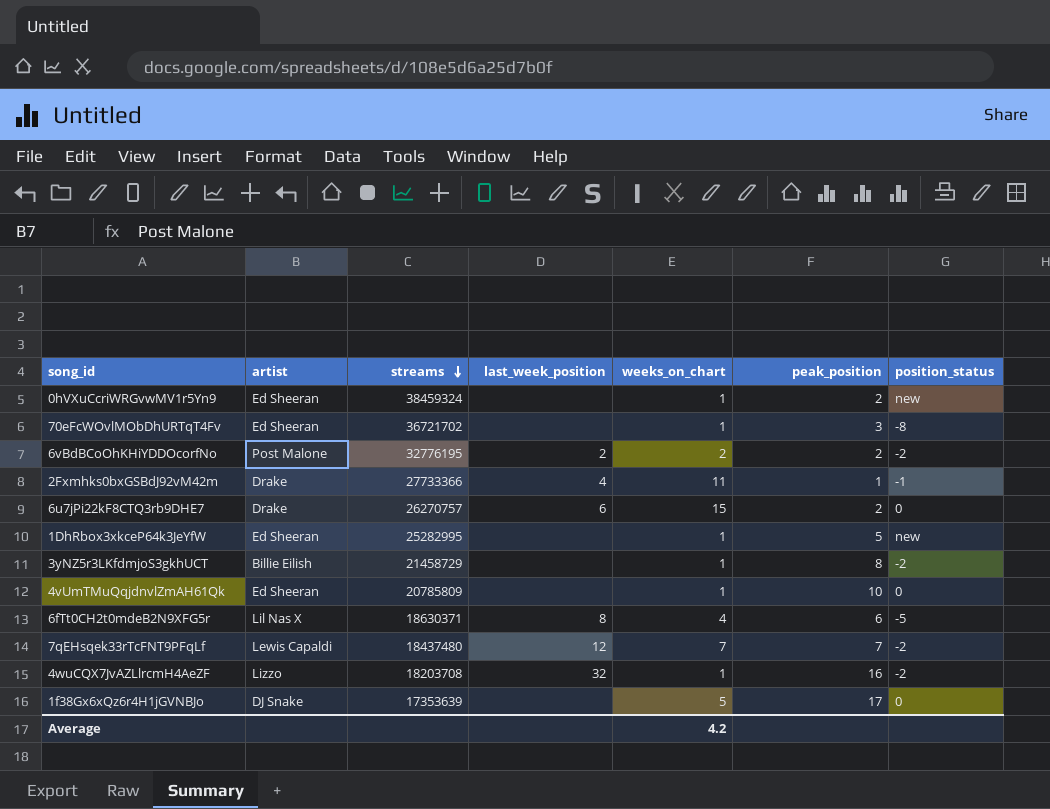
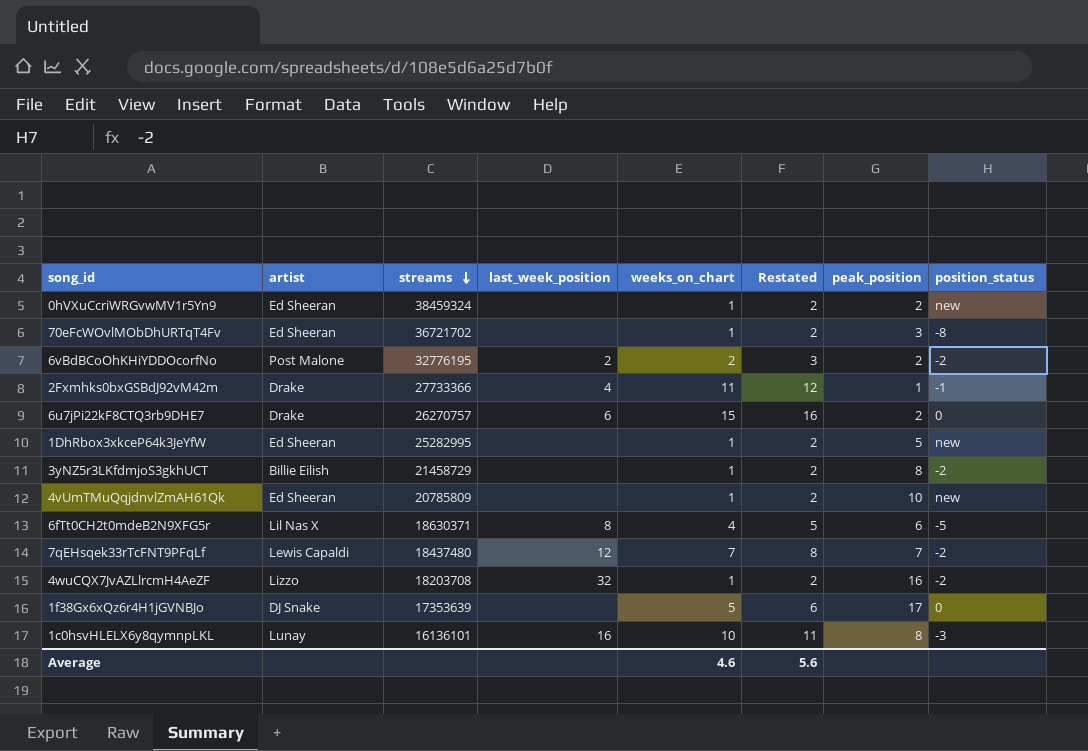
column Restated | formula: none -> [weeks_on_chart] + 1
4vUmTMuQqjdnvlZmAH61Qk | position_status: 0 -> new
row 1c0hsvHLELX6y8qymnpLKL: none -> Lunay | 16136101 | 16 | 10 | 11 | 8 | -3
Average | weeks_on_chart: 4.2 -> 4.6

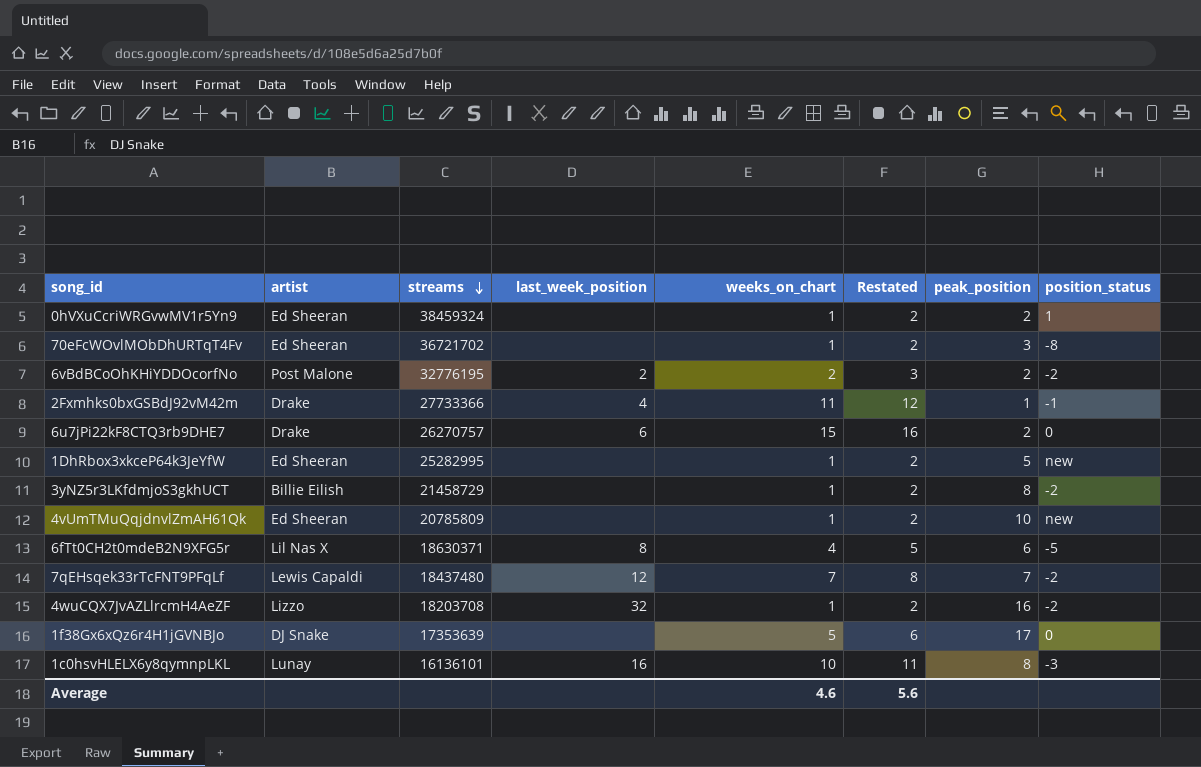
0hVXuCcriWRGvwMV1r5Yn9 | position_status: new -> 1

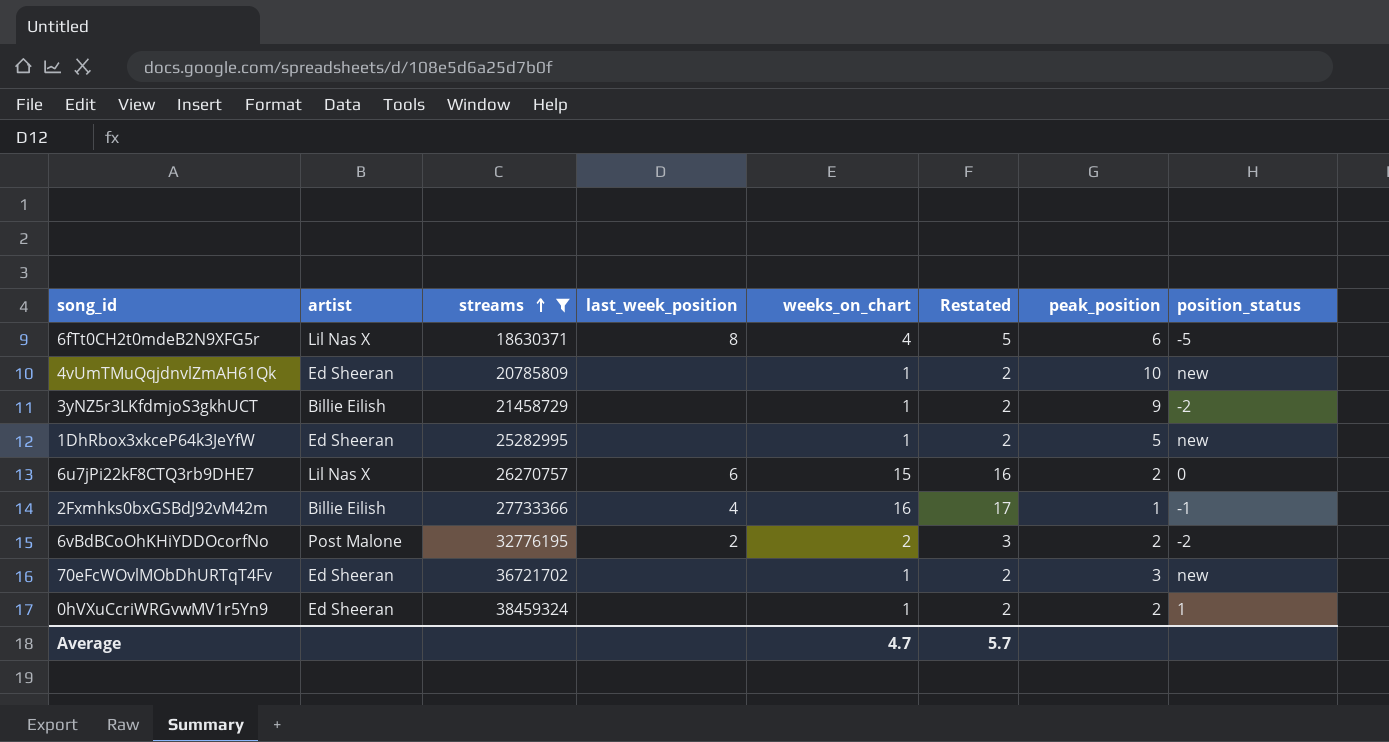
filter: none -> streams >= 18630371
row order: streams descending -> streams ascending
3yNZ5r3LKfdmjoS3gkhUCT | peak_position: 8 -> 9
6u7jPi22kF8CTQ3rb9DHE7 | artist: Drake -> Lil Nas X
2Fxmhks0bxGSBdJ92vM42m | artist: Drake -> Billie Eilish
2Fxmhks0bxGSBdJ92vM42m | weeks_on_chart: 11 -> 16
2Fxmhks0bxGSBdJ92vM42m | Restated: 12 -> 17
70eFcWOvlMObDhURTqT4Fv | position_status: -8 -> new
Average | weeks_on_chart: 4.6 -> 4.7
Average | Restated: 5.6 -> 5.7

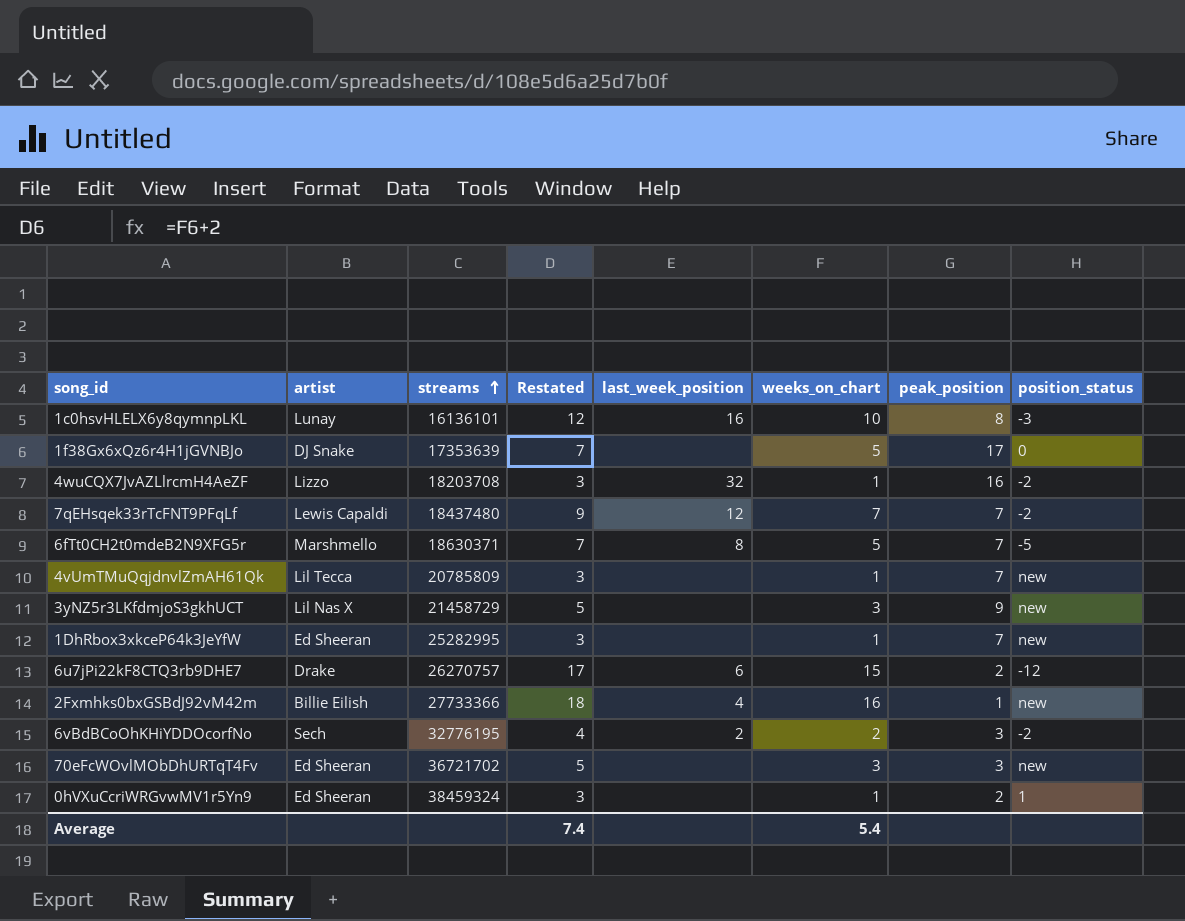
filter: streams >= 18630371 -> none
column Restated | formula: [weeks_on_chart] + 1 -> [weeks_on_chart] + 2
column Restated | position: 6 -> 4
6fTt0CH2t0mdeB2N9XFG5r | artist: Lil Nas X -> Marshmello
6fTt0CH2t0mdeB2N9XFG5r | weeks_on_chart: 4 -> 5
6fTt0CH2t0mdeB2N9XFG5r | peak_position: 6 -> 7
4vUmTMuQqjdnvlZmAH61Qk | artist: Ed Sheeran -> Lil Tecca
4vUmTMuQqjdnvlZmAH61Qk | peak_position: 10 -> 7
3yNZ5r3LKfdmjoS3gkhUCT | artist: Billie Eilish -> Lil Nas X
3yNZ5r3LKfdmjoS3gkhUCT | weeks_on_chart: 1 -> 3
3yNZ5r3LKfdmjoS3gkhUCT | position_status: -2 -> new
1DhRbox3xkceP64k3JeYfW | peak_position: 5 -> 7
6u7jPi22kF8CTQ3rb9DHE7 | artist: Lil Nas X -> Drake
6u7jPi22kF8CTQ3rb9DHE7 | position_status: 0 -> -12
2Fxmhks0bxGSBdJ92vM42m | position_status: -1 -> new
6vBdBCoOhKHiYDDOcorfNo | artist: Post Malone -> Sech
6vBdBCoOhKHiYDDOcorfNo | peak_position: 2 -> 3
70eFcWOvlMObDhURTqT4Fv | weeks_on_chart: 1 -> 3
Average | Restated: 5.7 -> 7.4
Average | weeks_on_chart: 4.7 -> 5.4

